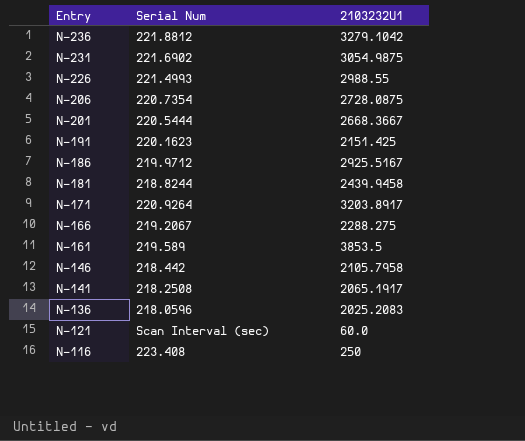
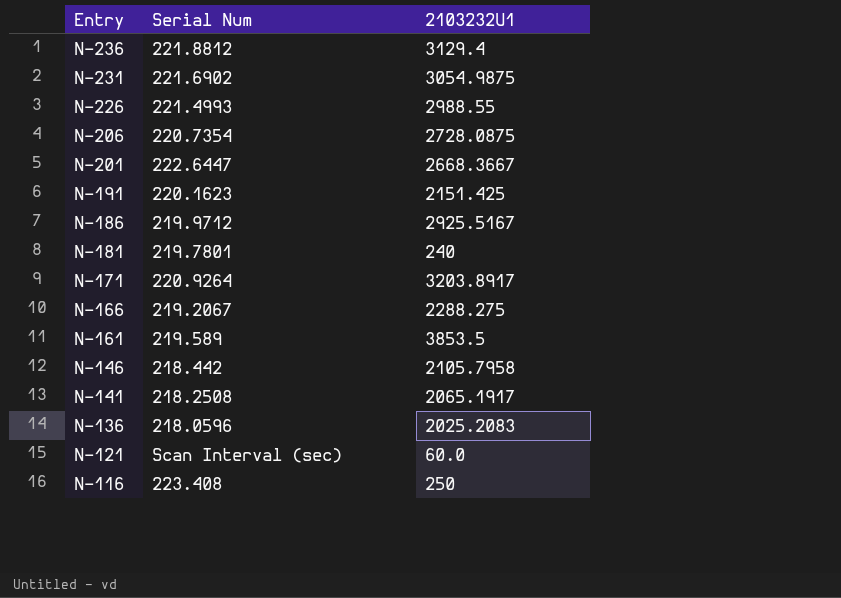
N-236 | 2103232U1: 3279.1042 -> 3129.4
N-201 | Serial Num: 220.5444 -> 222.6447
N-181 | Serial Num: 218.8244 -> 219.7801
N-181 | 2103232U1: 2439.9458 -> 240

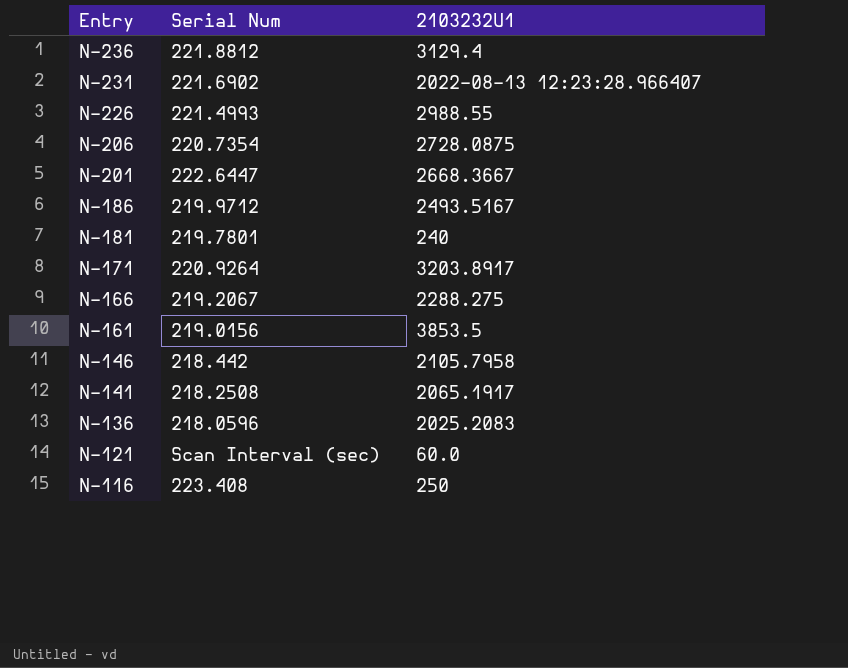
row N-191: 220.1623 | 2151.425 -> none
N-231 | 2103232U1: 3054.9875 -> 2022-08-13 12:23:28.966407
N-186 | 2103232U1: 2925.5167 -> 2493.5167
N-161 | Serial Num: 219.589 -> 219.0156

